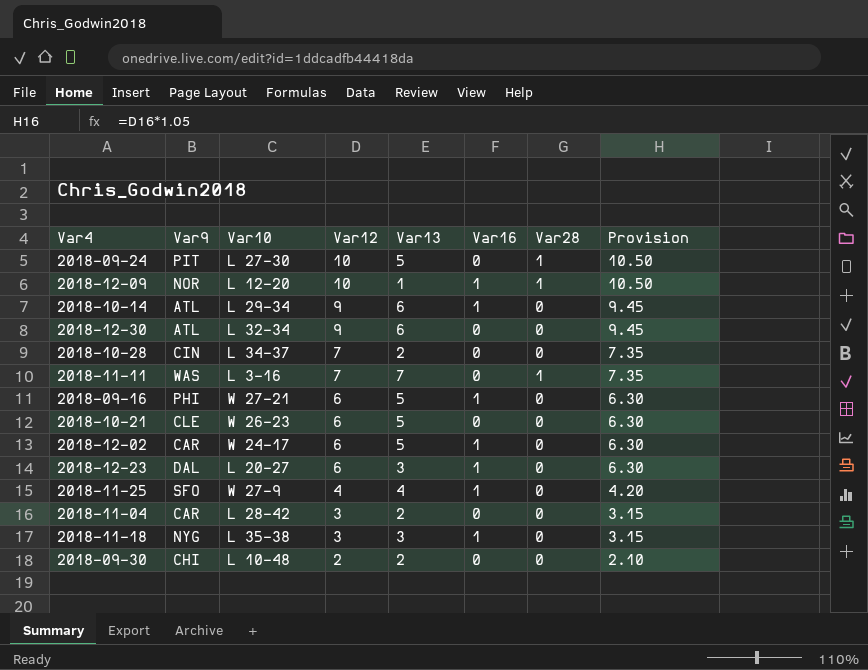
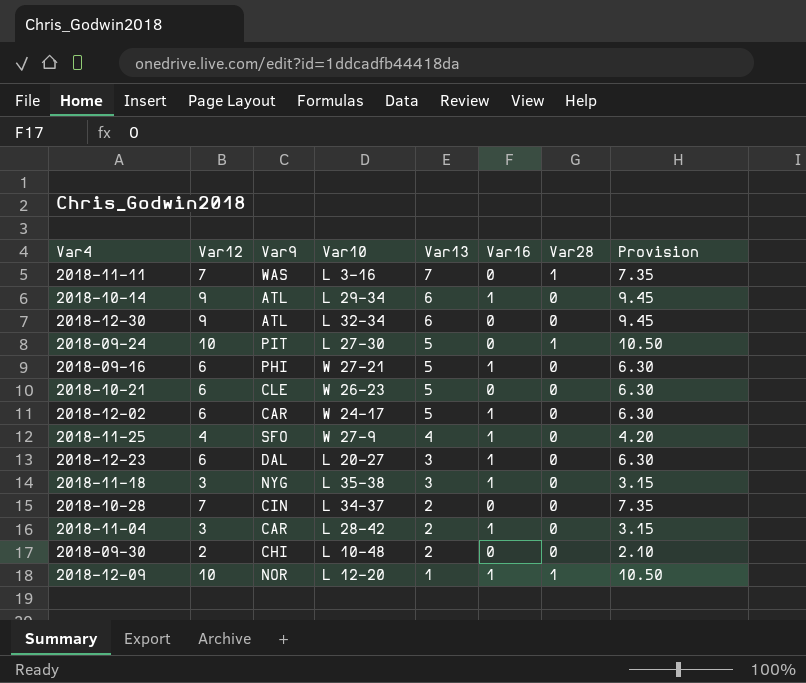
row order: Var12 descending -> Var13 descending
column Var12 | position: 4 -> 2
2018-11-04 | Var16: 0 -> 1

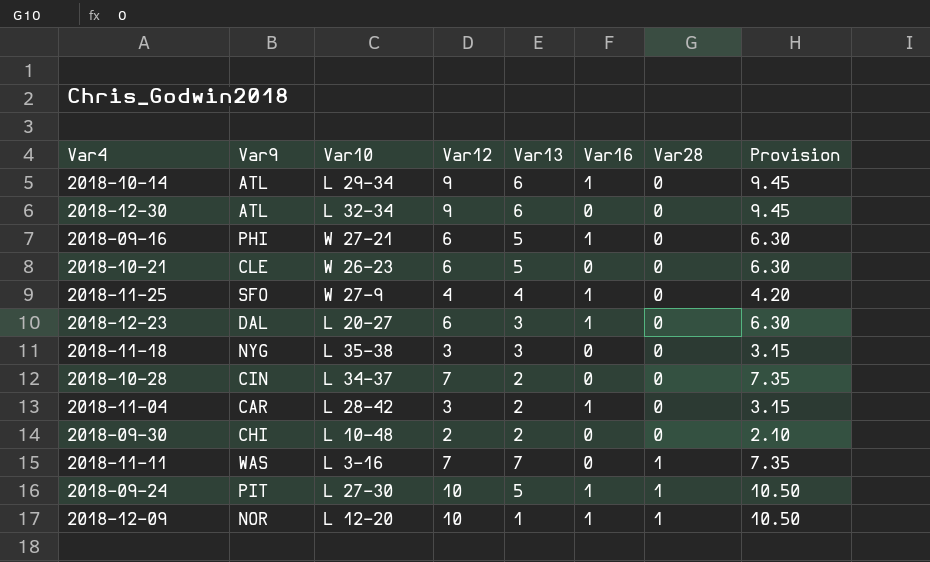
row order: Var13 descending -> Var28 ascending
column Var12 | position: 2 -> 4
row 2018-12-02: 6 | CAR | W 24-17 | 5 | 1 | 0 | 6.30 -> none
2018-11-18 | Var16: 1 -> 0
2018-09-24 | Var16: 0 -> 1

